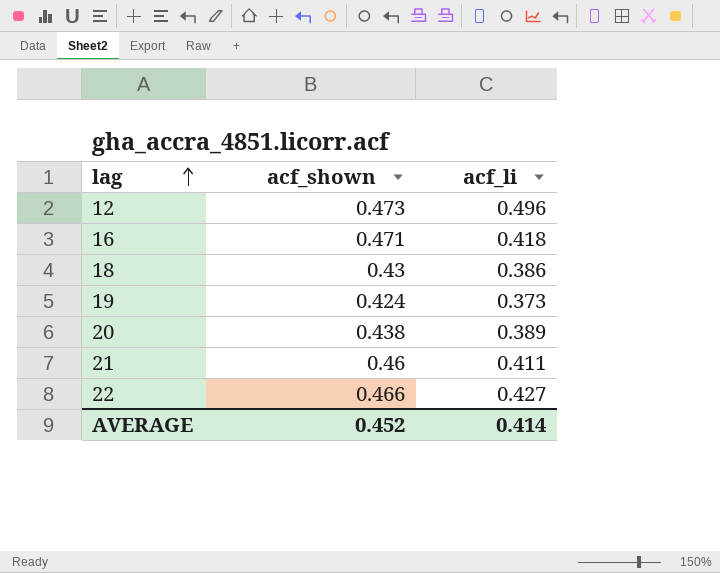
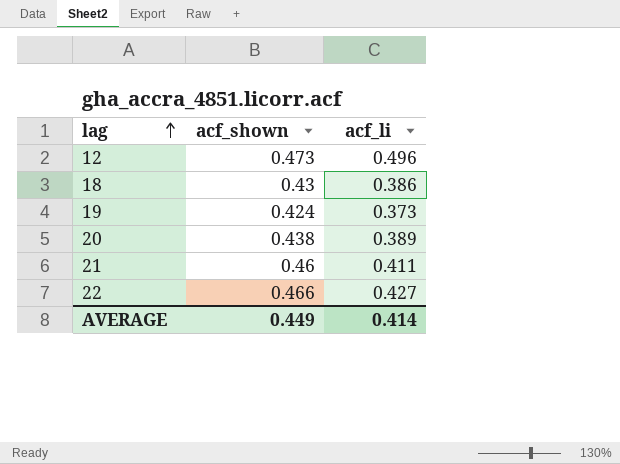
row 16: 0.471 | 0.418 -> none
AVERAGE | acf_shown: 0.452 -> 0.449

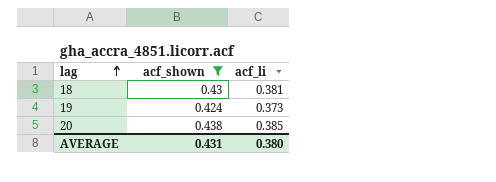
filter: none -> acf_shown <= 0.438
18 | acf_li: 0.386 -> 0.381
20 | acf_li: 0.389 -> 0.385
AVERAGE | acf_shown: 0.449 -> 0.431
AVERAGE | acf_li: 0.414 -> 0.380

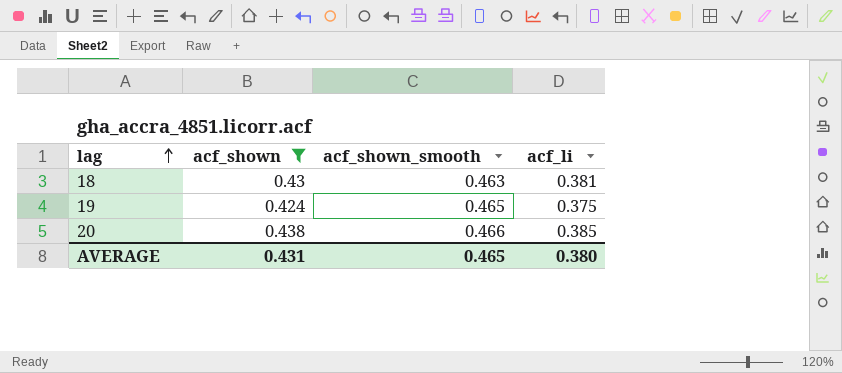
column acf_shown_smooth | position: none -> 3
19 | acf_li: 0.373 -> 0.375

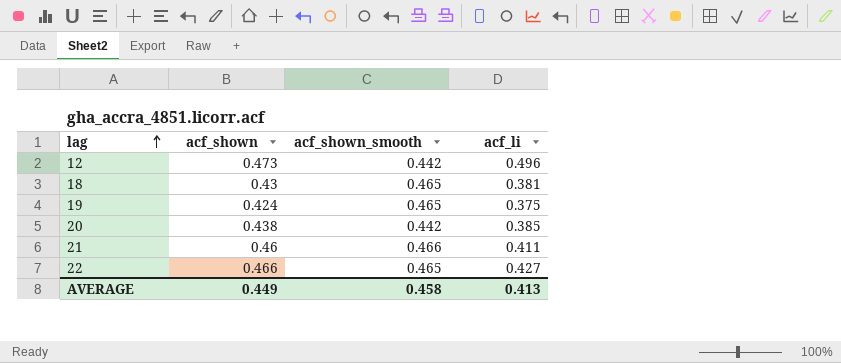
filter: acf_shown <= 0.438 -> none
18 | acf_shown_smooth: 0.463 -> 0.465
20 | acf_shown_smooth: 0.466 -> 0.442
AVERAGE | acf_shown: 0.431 -> 0.449
AVERAGE | acf_shown_smooth: 0.465 -> 0.458
AVERAGE | acf_li: 0.380 -> 0.413

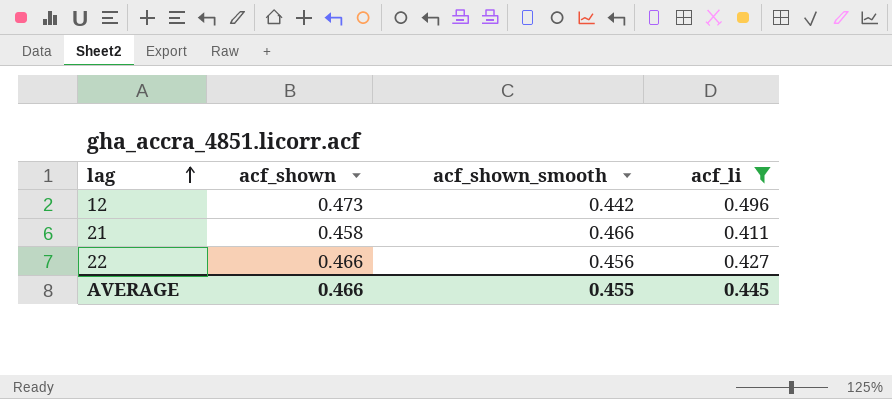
filter: none -> acf_li >= 0.411
21 | acf_shown: 0.46 -> 0.458
22 | acf_shown_smooth: 0.465 -> 0.456
AVERAGE | acf_shown: 0.449 -> 0.466
AVERAGE | acf_shown_smooth: 0.458 -> 0.455
AVERAGE | acf_li: 0.413 -> 0.445

